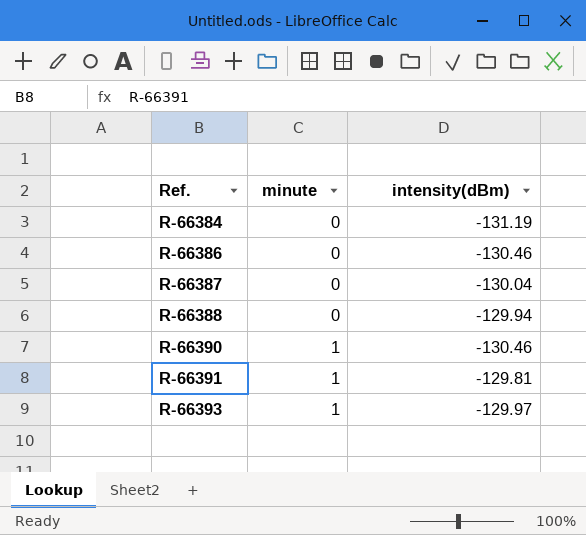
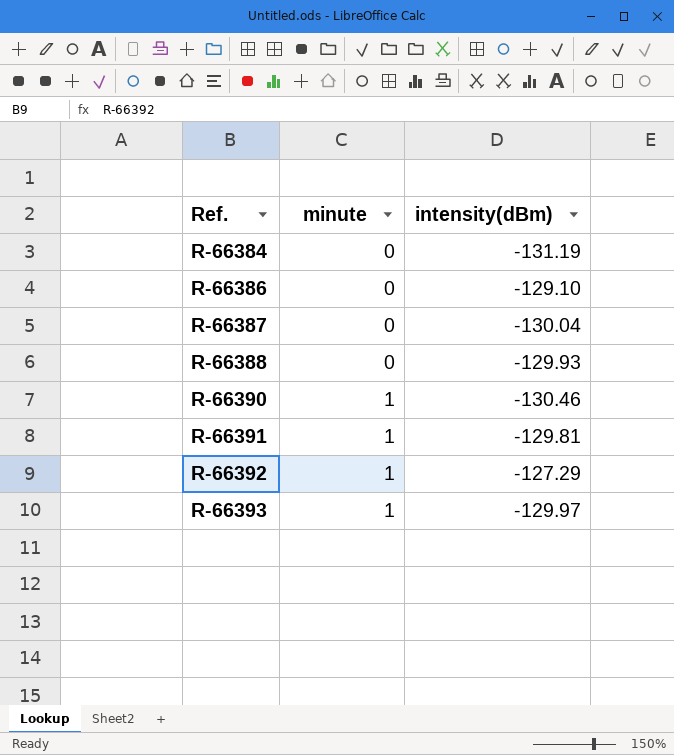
R-66386 | intensity(dBm): -130.46 -> -129.10
R-66388 | intensity(dBm): -129.94 -> -129.93
row R-66392: none -> 1 | -127.29

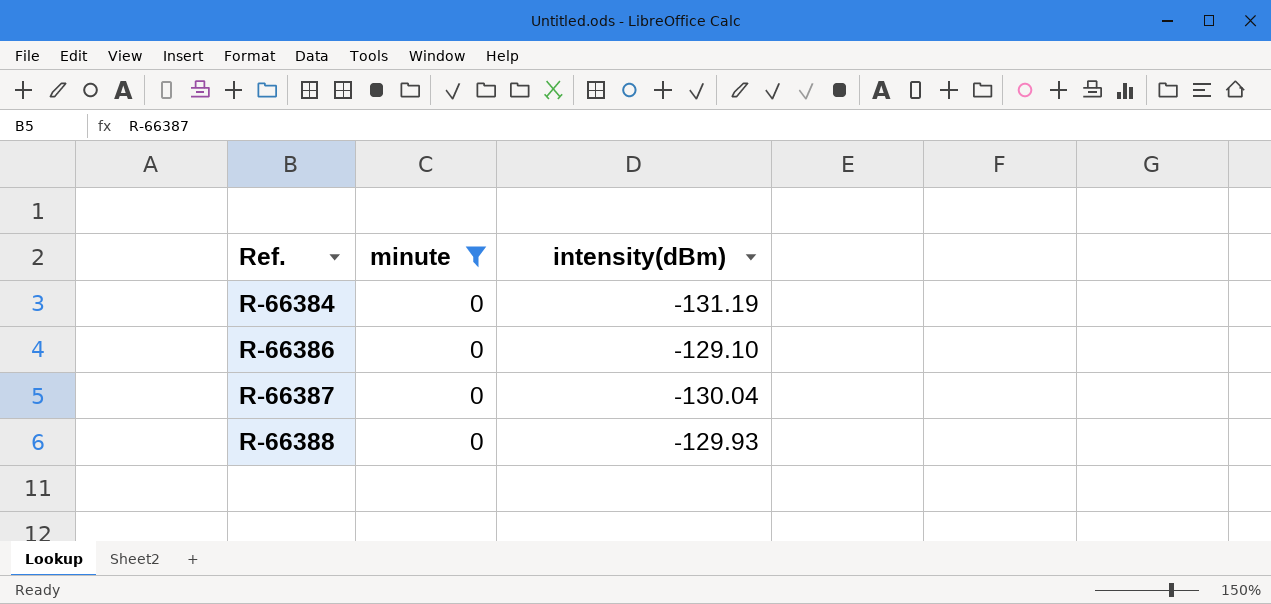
filter: none -> minute = 0

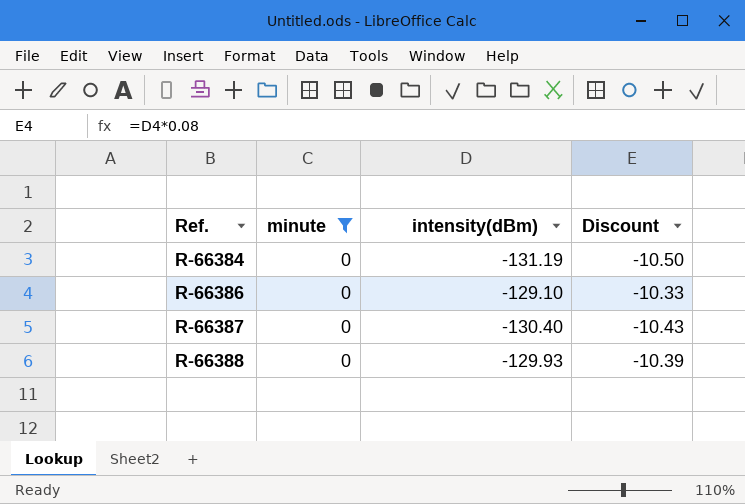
column Discount | formula: none -> [intensity(dBm)] * 0.08
R-66387 | intensity(dBm): -130.04 -> -130.40

